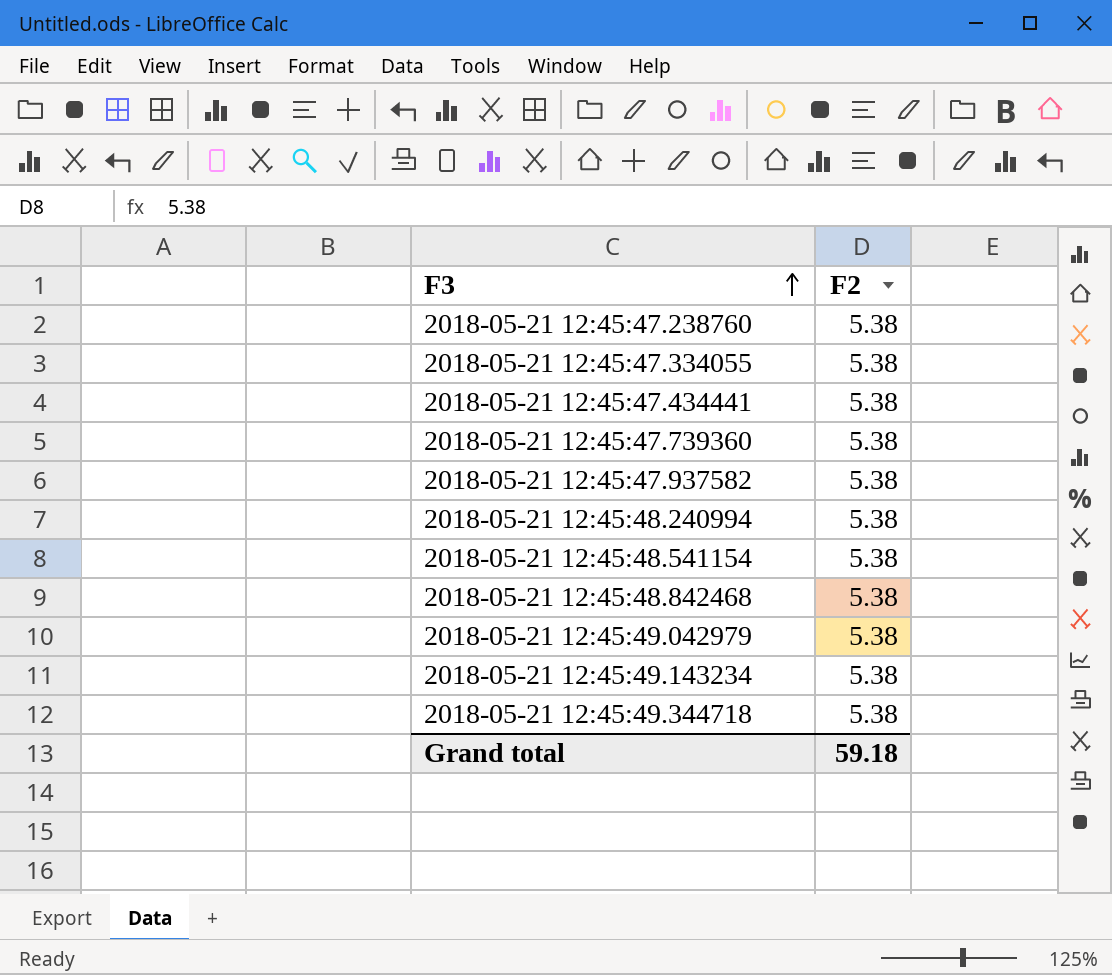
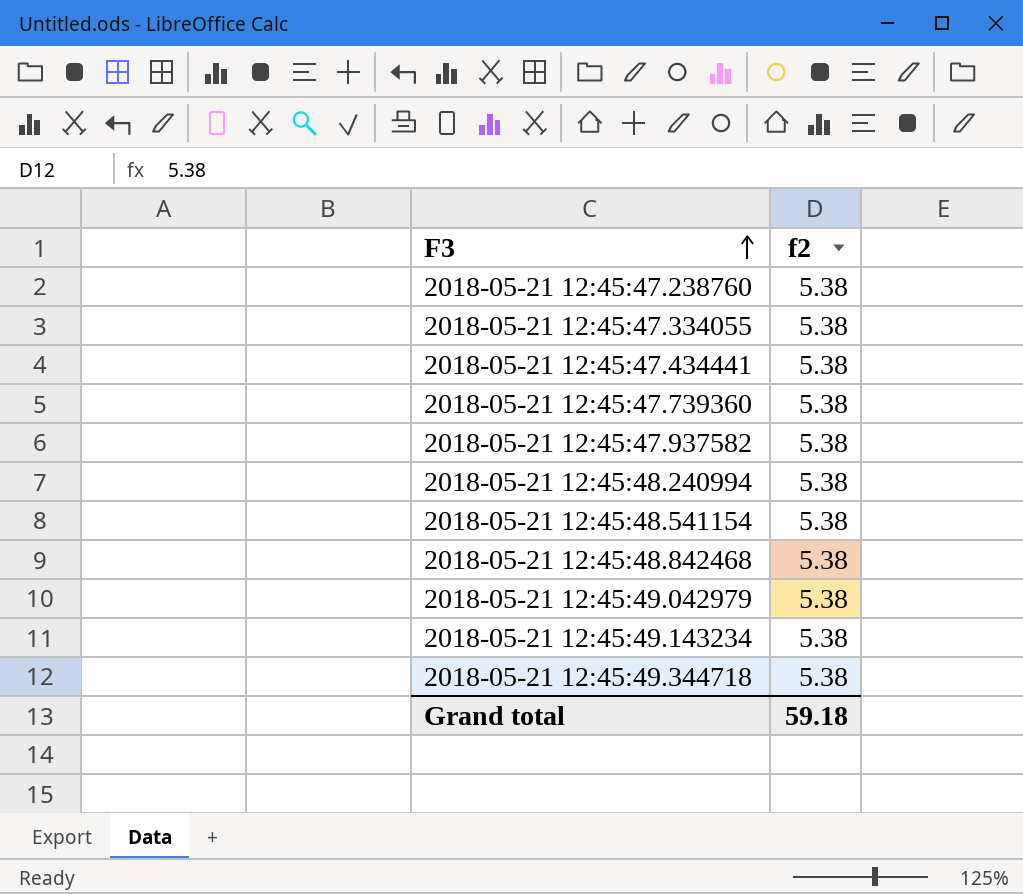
column name: F2 -> f2

